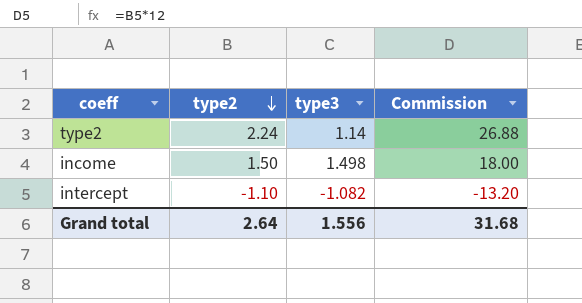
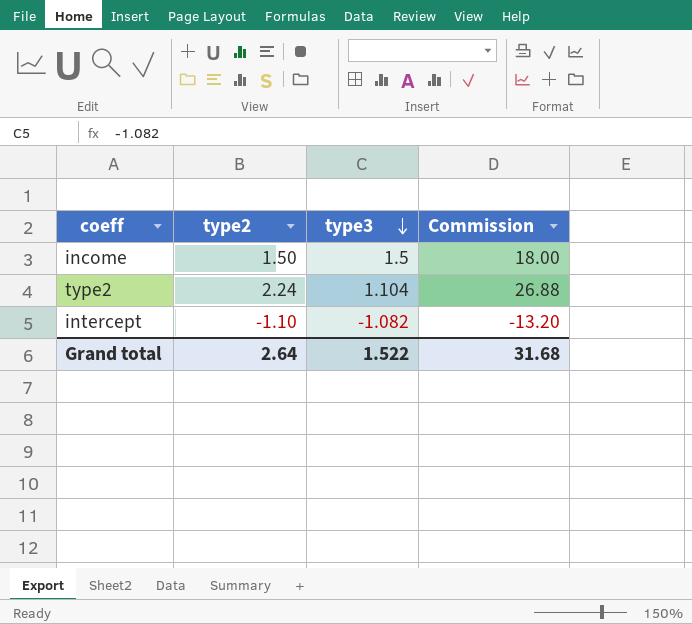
row order: type2 descending -> type3 descending
income | type3: 1.498 -> 1.5
type2 | type3: 1.14 -> 1.104
Grand total | type3: 1.556 -> 1.522

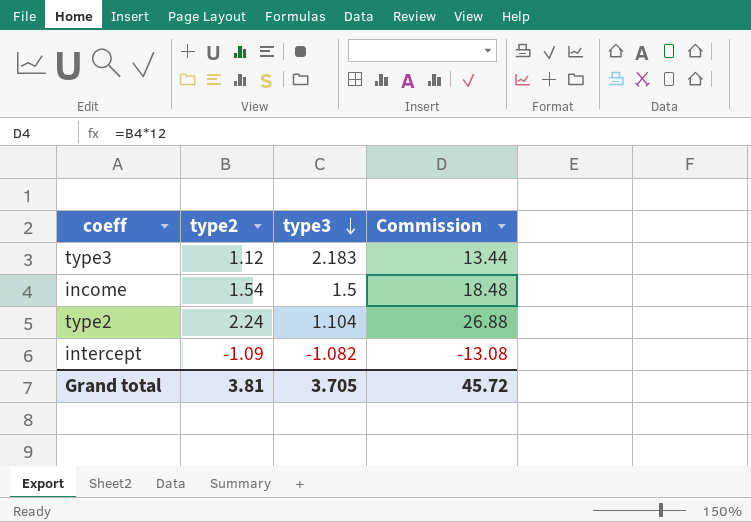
row type3: none -> 1.12 | 2.183 | 13.44
income | type2: 1.50 -> 1.54
income | Commission: 18.00 -> 18.48
intercept | type2: -1.10 -> -1.09
intercept | Commission: -13.20 -> -13.08
Grand total | type2: 2.64 -> 3.81
Grand total | type3: 1.522 -> 3.705
Grand total | Commission: 31.68 -> 45.72

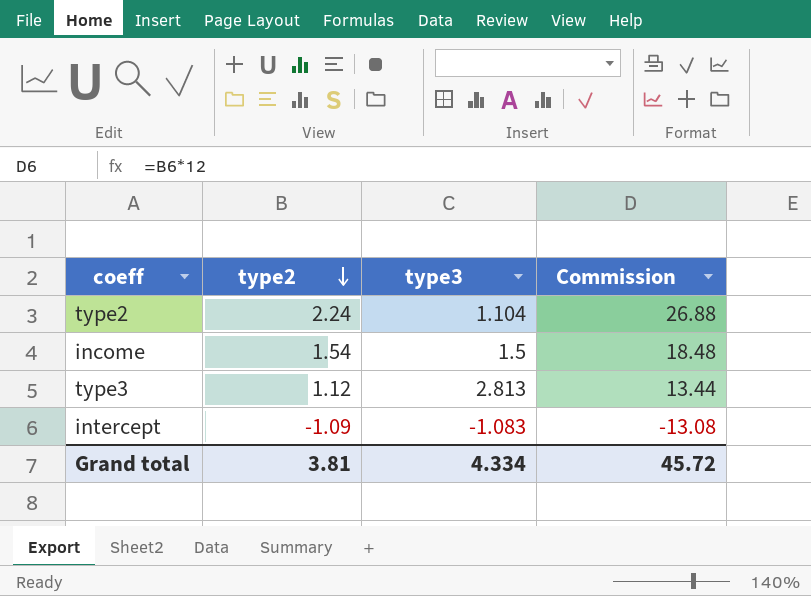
row order: type3 descending -> type2 descending
type3 | type3: 2.183 -> 2.813
intercept | type3: -1.082 -> -1.083
Grand total | type3: 3.705 -> 4.334

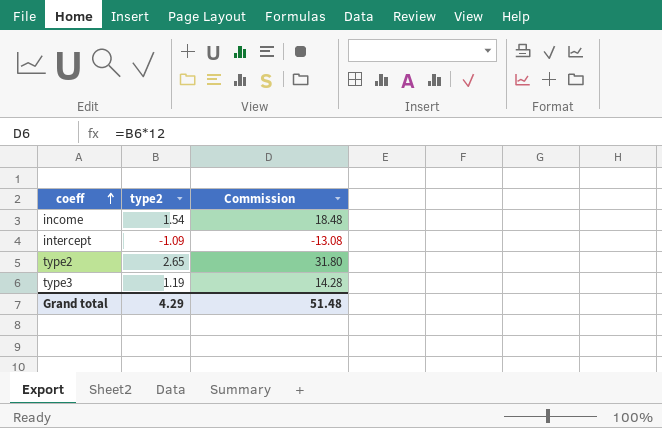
row order: type2 descending -> coeff ascending
column type3 | position: 3 -> none
type2 | type2: 2.24 -> 2.65
type2 | Commission: 26.88 -> 31.80
type3 | type2: 1.12 -> 1.19
type3 | Commission: 13.44 -> 14.28
Grand total | type2: 3.81 -> 4.29
Grand total | Commission: 45.72 -> 51.48

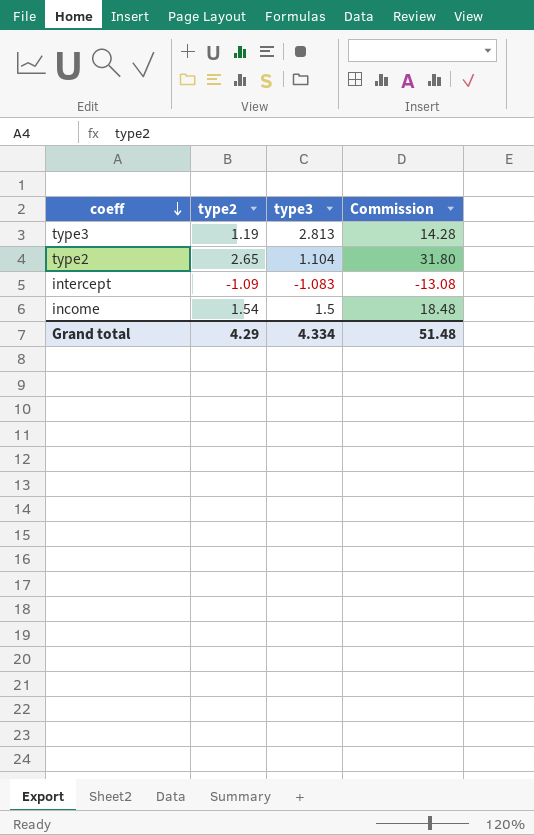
row order: coeff ascending -> coeff descending
column type3 | position: none -> 3

